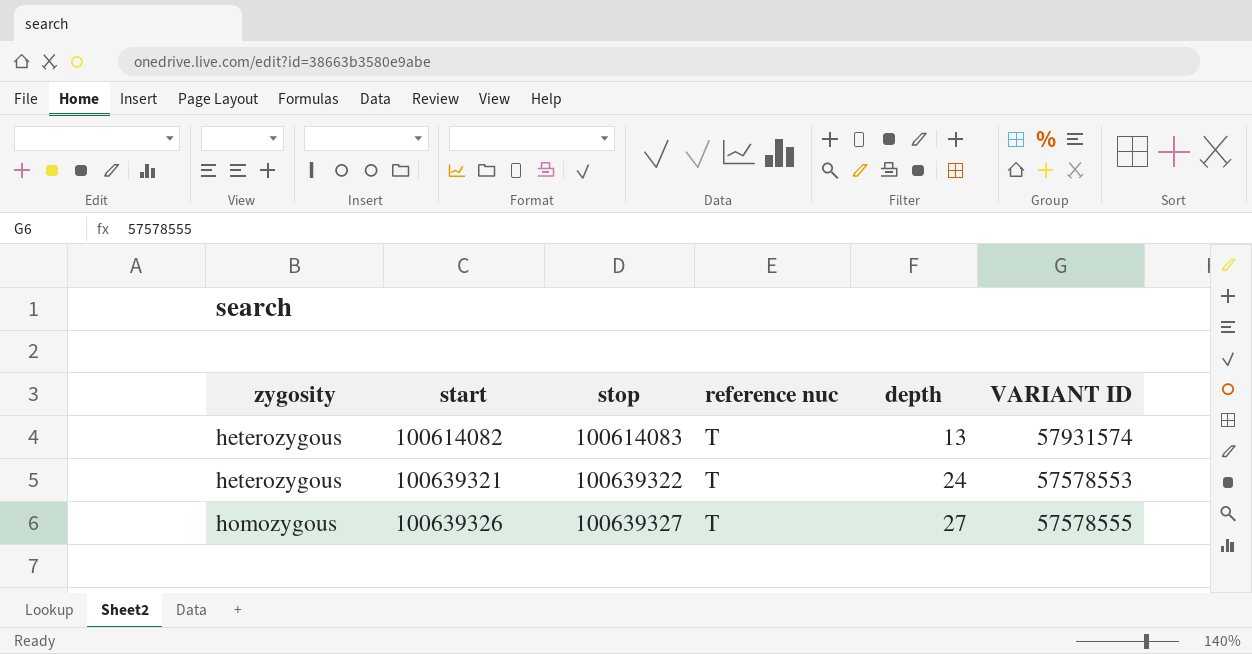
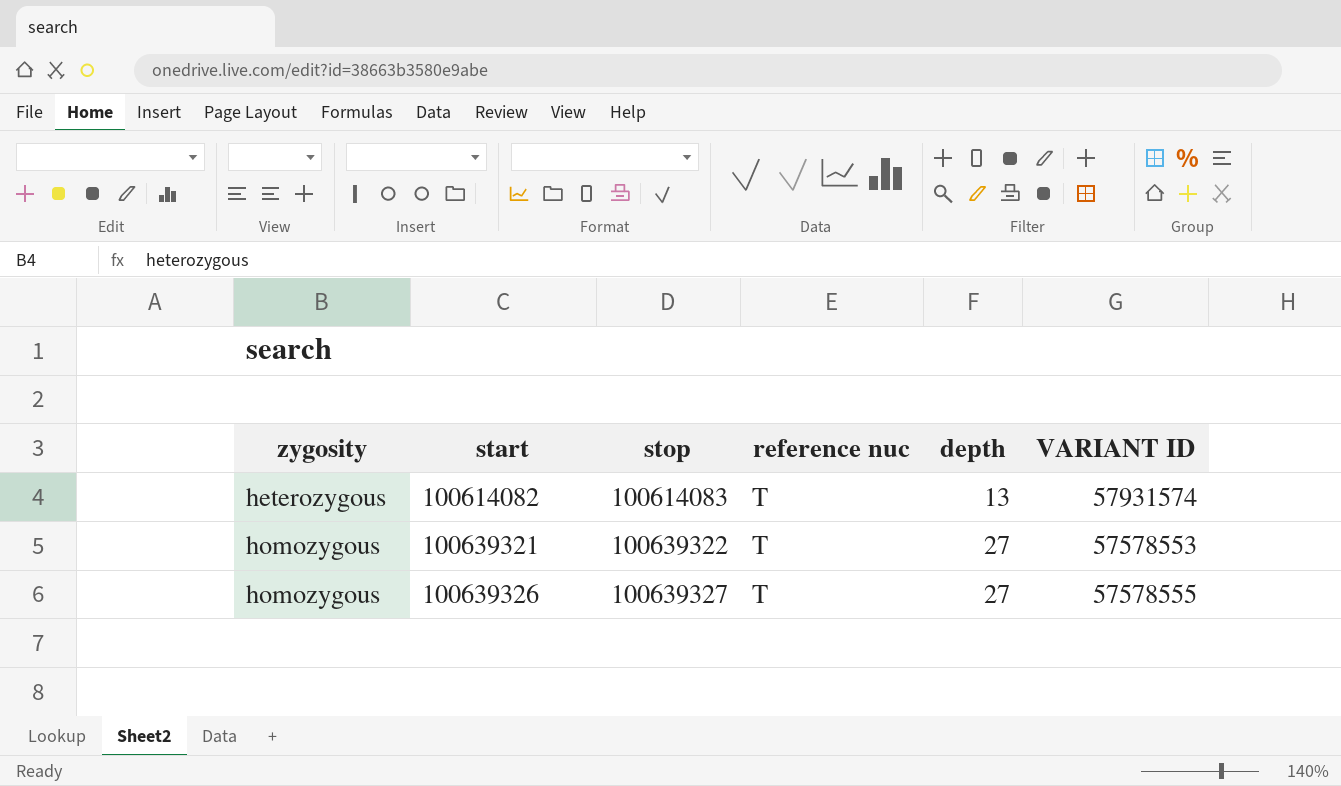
100639321 | zygosity: heterozygous -> homozygous
100639321 | depth: 24 -> 27

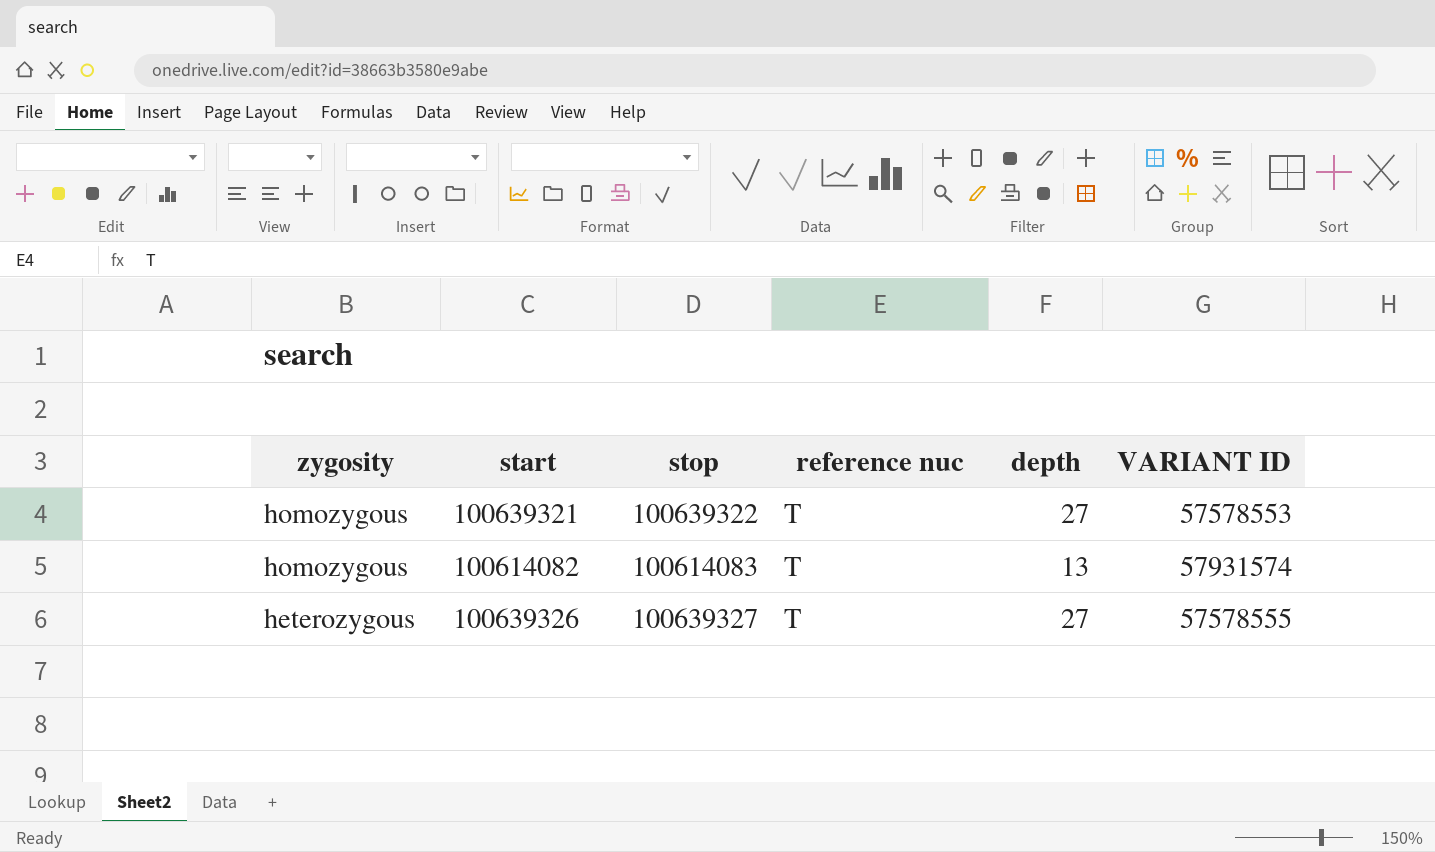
row order: zygosity ascending -> zygosity descending
100614082 | zygosity: heterozygous -> homozygous
100639326 | zygosity: homozygous -> heterozygous

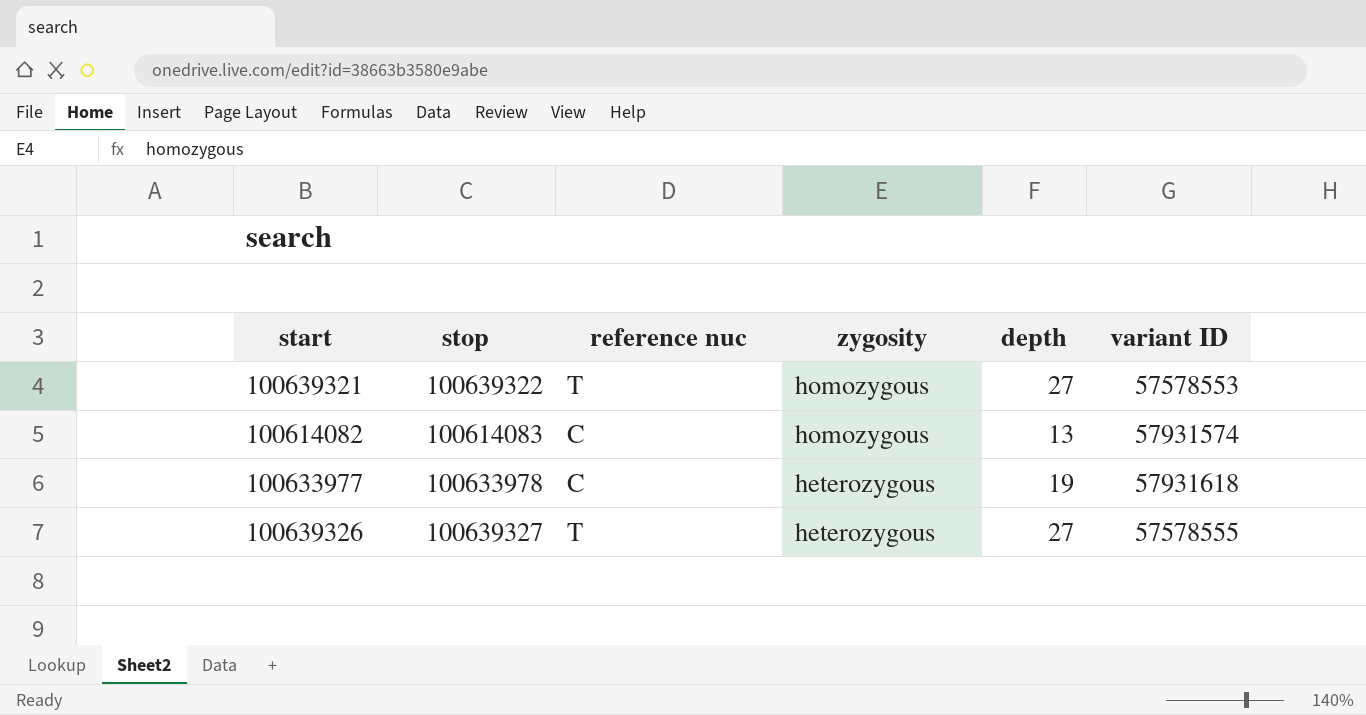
column zygosity | position: 1 -> 4
column name: VARIANT ID -> variant ID
100614082 | reference nuc: T -> C
row 100633977: none -> 100633978 | C | heterozygous | 19 | 57931618

